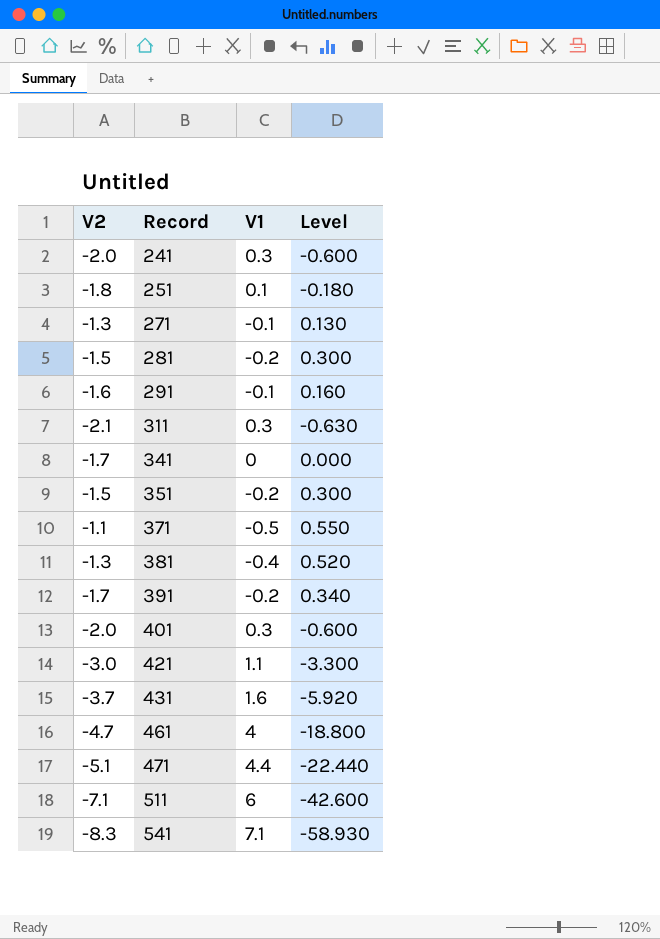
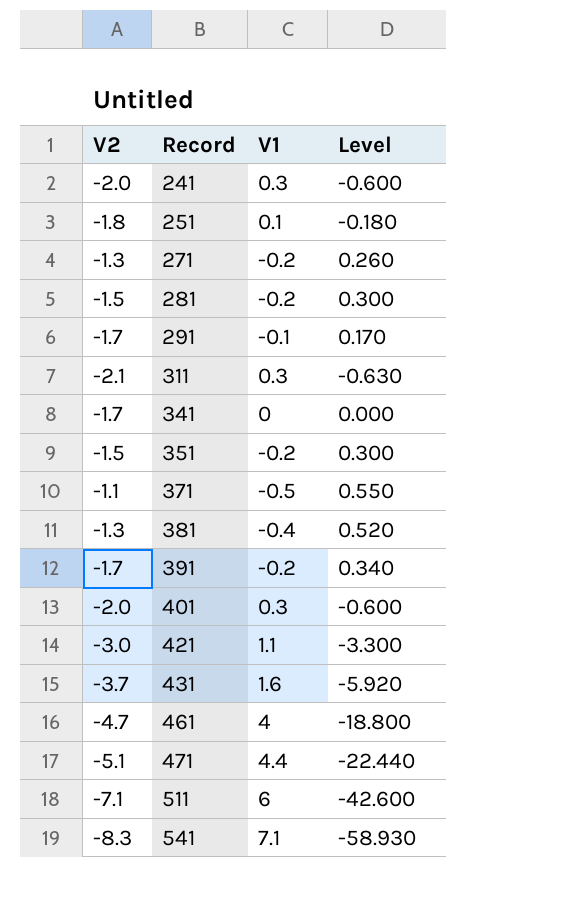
271 | V1: -0.1 -> -0.2
271 | Level: 0.130 -> 0.260
291 | V2: -1.6 -> -1.7
291 | Level: 0.160 -> 0.170

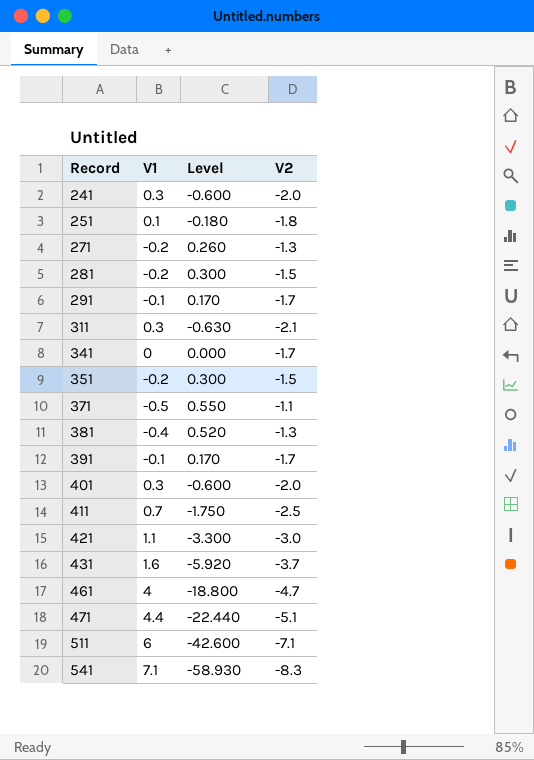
column V2 | position: 1 -> 4
391 | V1: -0.2 -> -0.1
391 | Level: 0.340 -> 0.170
row 411: none -> 0.7 | -1.750 | -2.5

